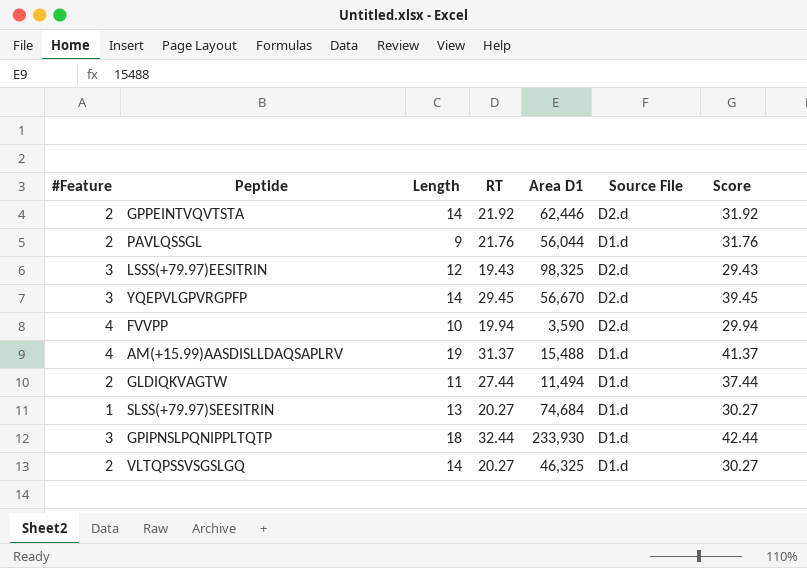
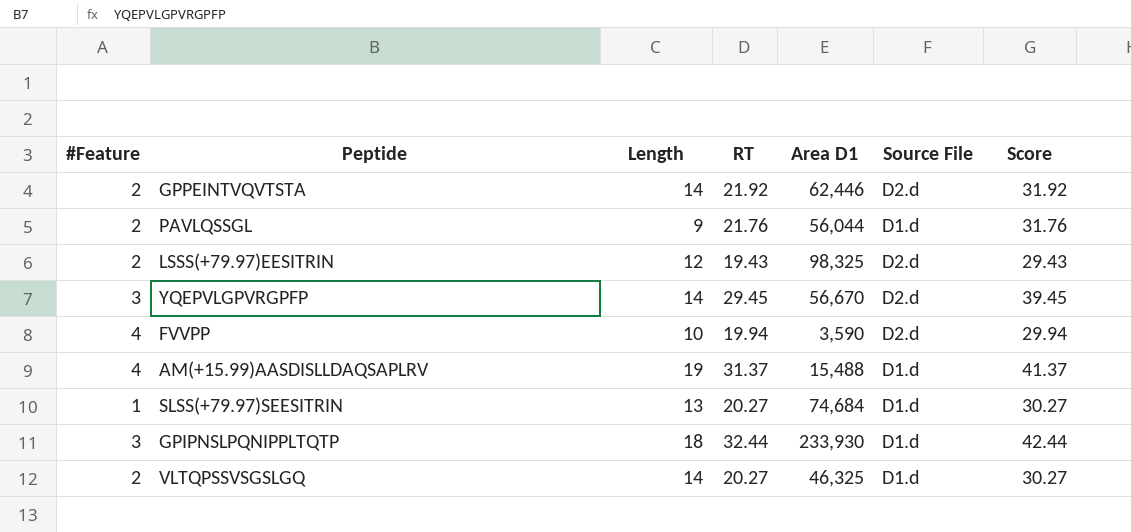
row GLDIQKVAGTW: 2 | 11 | 27.44 | 11,494 | D1.d | 37.44 -> none
LSSS(+79.97)EESITRIN | #Feature: 3 -> 2

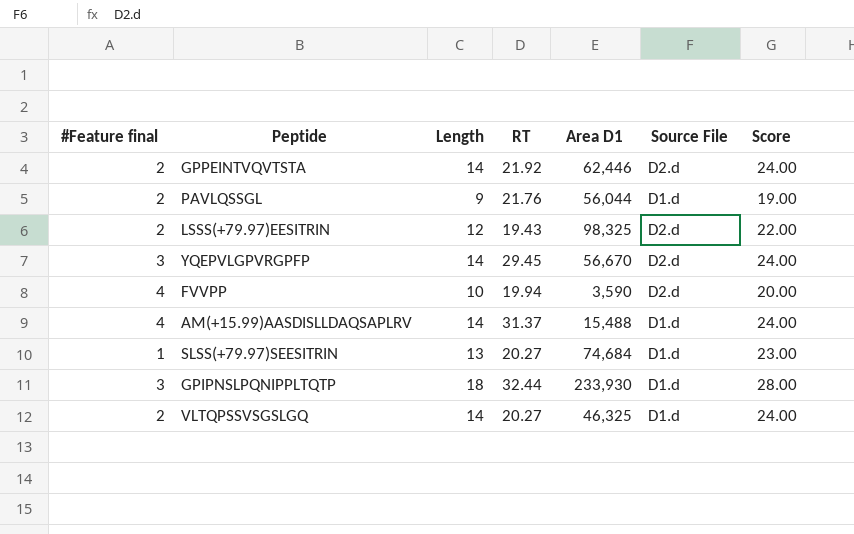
column name: #Feature -> #Feature final
column Score | formula: [RT] + 10 -> [Length] + 10
AM(+15.99)AASDISLLDAQSAPLRV | Length: 19 -> 14

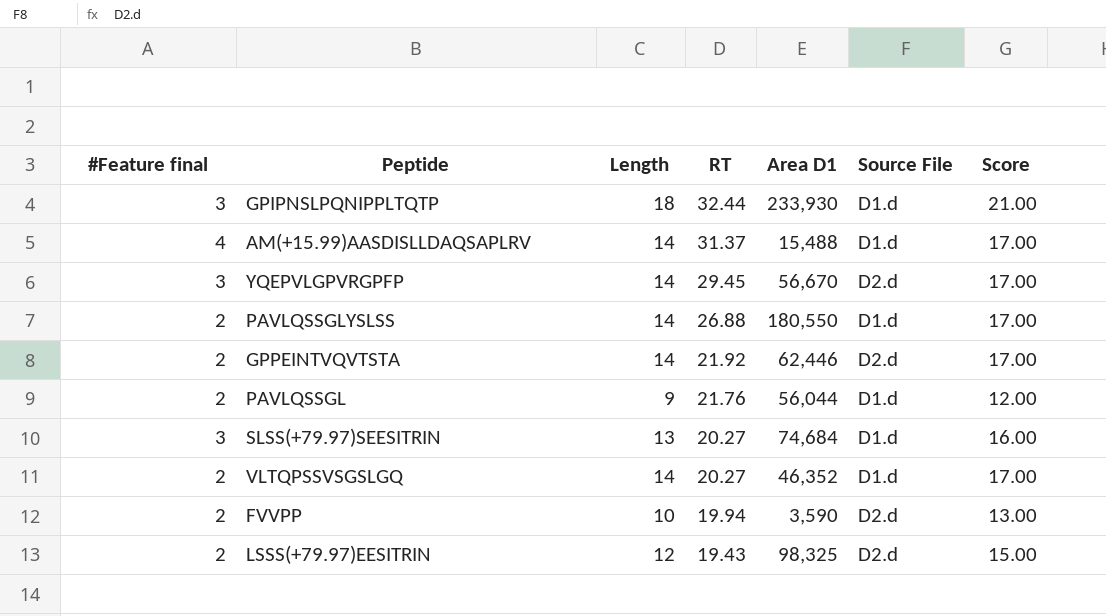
row order: none -> RT descending
column Score | formula: [Length] + 10 -> [Length] + 3
row PAVLQSSGLYSLSS: none -> 2 | 14 | 26.88 | 180,550 | D1.d | 17.00
SLSS(+79.97)SEESITRIN | #Feature final: 1 -> 3
VLTQPSSVSGSLGQ | Area D1: 46,325 -> 46,352
FVVPP | #Feature final: 4 -> 2

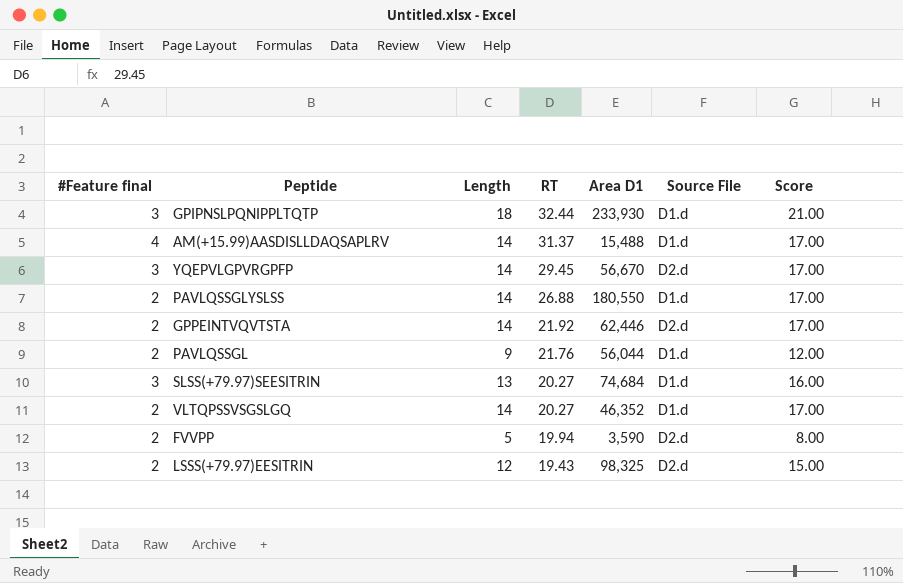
FVVPP | Length: 10 -> 5
FVVPP | Score: 13.00 -> 8.00

